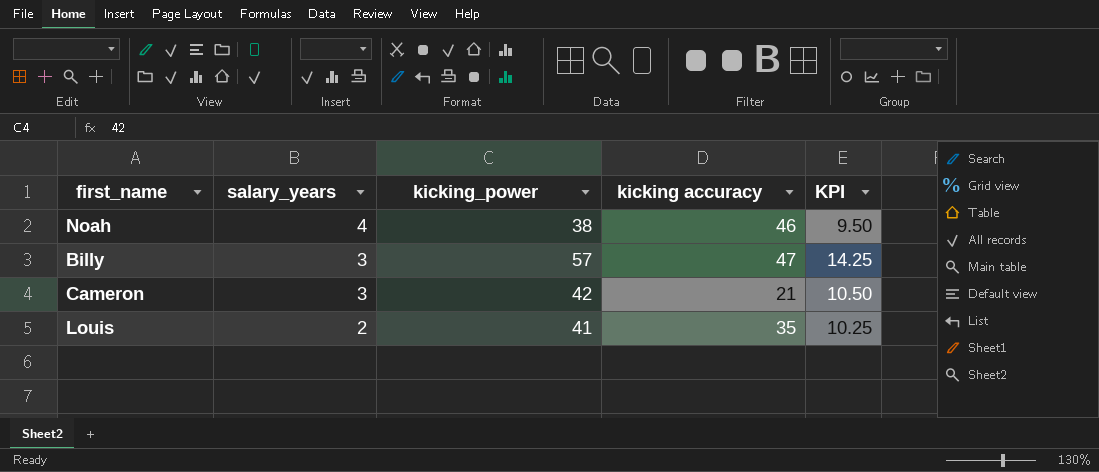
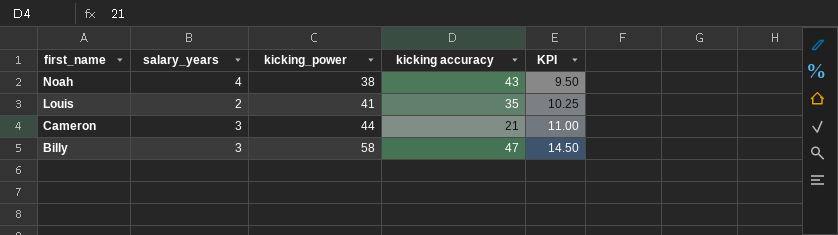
row order: salary_years descending -> first_name descending
Noah | kicking accuracy: 46 -> 43
Cameron | kicking_power: 42 -> 44
Cameron | KPI: 10.50 -> 11.00
Billy | kicking_power: 57 -> 58
Billy | KPI: 14.25 -> 14.50

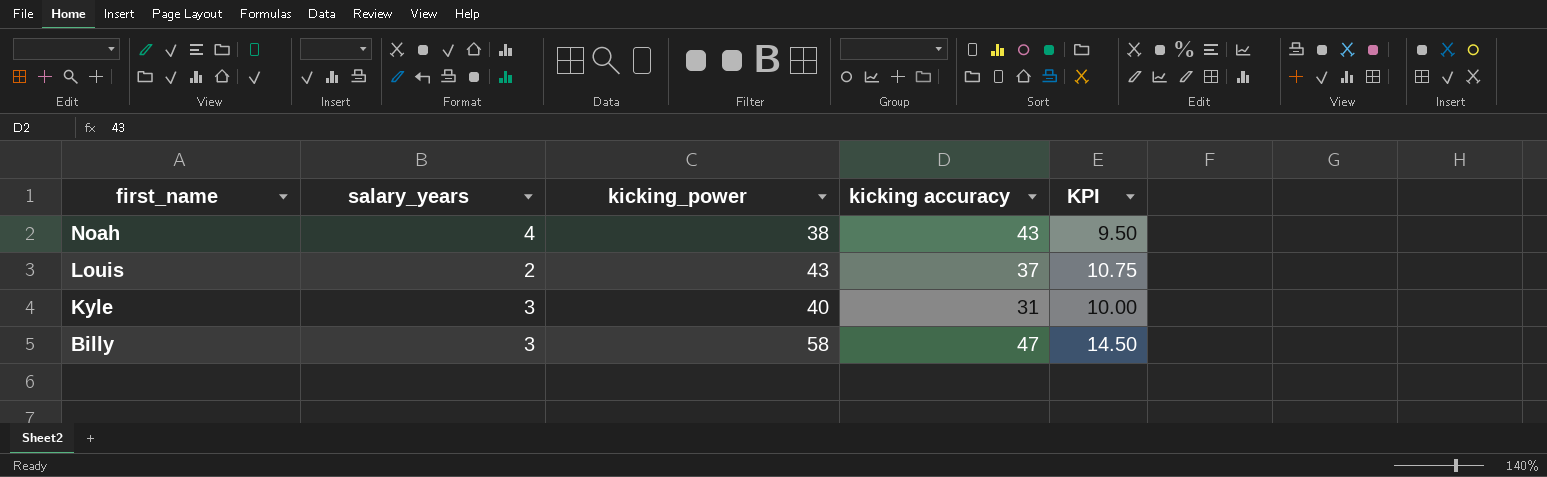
row Cameron: 3 | 44 | 21 | 11.00 -> none
Louis | kicking_power: 41 -> 43
Louis | kicking accuracy: 35 -> 37
Louis | KPI: 10.25 -> 10.75
row Kyle: none -> 3 | 40 | 31 | 10.00

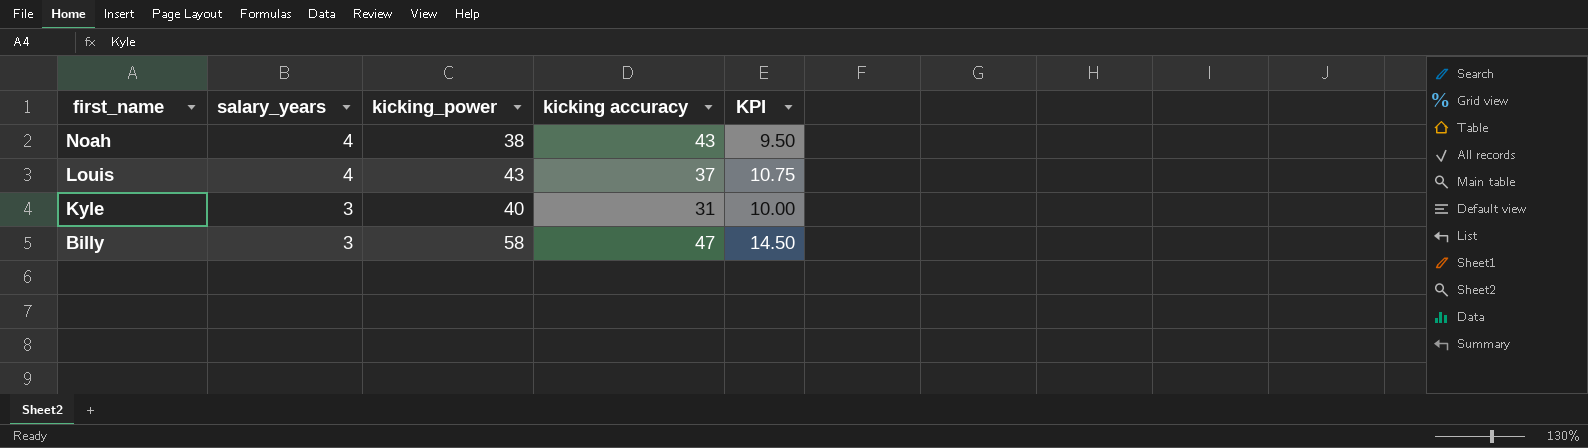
Louis | salary_years: 2 -> 4

